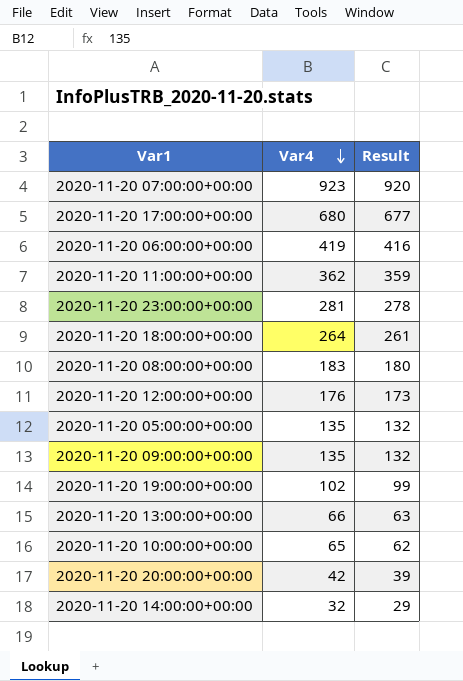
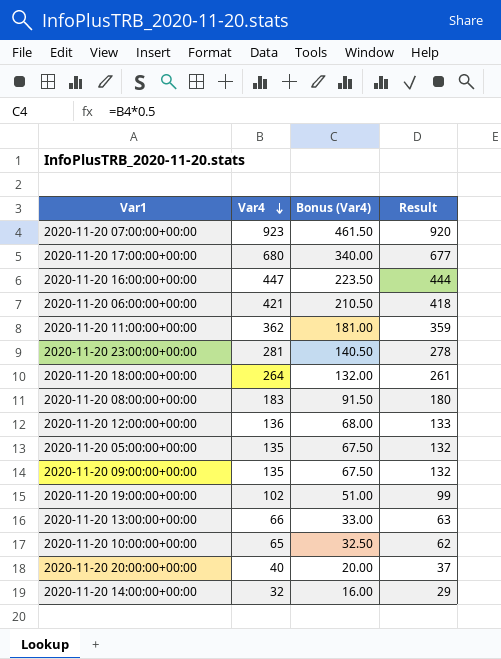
column Bonus (Var4) | formula: none -> [Var4] * 0.5
row 2020-11-20 16:00:00+00:00: none -> 447 | 223.50 | 444
2020-11-20 06:00:00+00:00 | Var4: 419 -> 421
2020-11-20 06:00:00+00:00 | Result: 416 -> 418
2020-11-20 12:00:00+00:00 | Var4: 176 -> 136
2020-11-20 12:00:00+00:00 | Result: 173 -> 133
2020-11-20 20:00:00+00:00 | Var4: 42 -> 40
2020-11-20 20:00:00+00:00 | Result: 39 -> 37

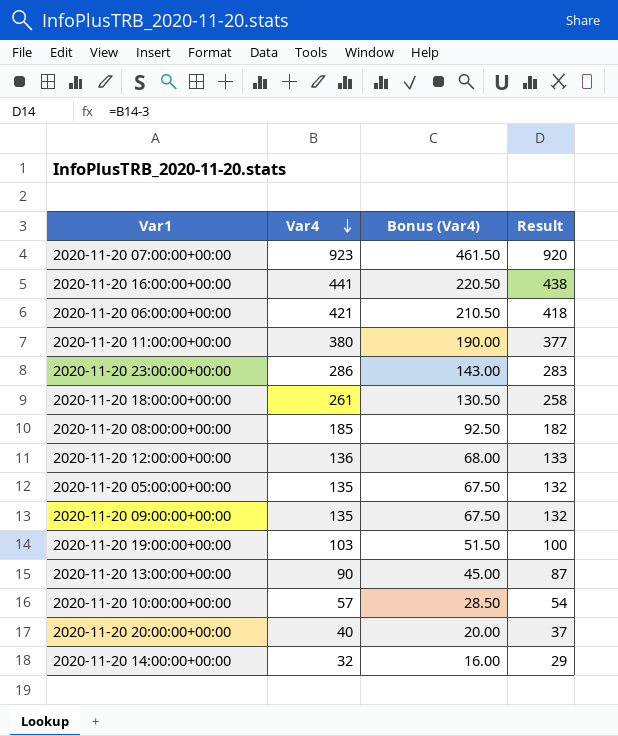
row 2020-11-20 17:00:00+00:00: 680 | 340.00 | 677 -> none
2020-11-20 16:00:00+00:00 | Var4: 447 -> 441
2020-11-20 16:00:00+00:00 | Bonus (Var4): 223.50 -> 220.50
2020-11-20 16:00:00+00:00 | Result: 444 -> 438
2020-11-20 11:00:00+00:00 | Var4: 362 -> 380
2020-11-20 11:00:00+00:00 | Bonus (Var4): 181.00 -> 190.00
2020-11-20 11:00:00+00:00 | Result: 359 -> 377
2020-11-20 23:00:00+00:00 | Var4: 281 -> 286
2020-11-20 23:00:00+00:00 | Bonus (Var4): 140.50 -> 143.00
2020-11-20 23:00:00+00:00 | Result: 278 -> 283
2020-11-20 18:00:00+00:00 | Var4: 264 -> 261
2020-11-20 18:00:00+00:00 | Bonus (Var4): 132.00 -> 130.50
2020-11-20 18:00:00+00:00 | Result: 261 -> 258
2020-11-20 08:00:00+00:00 | Var4: 183 -> 185
2020-11-20 08:00:00+00:00 | Bonus (Var4): 91.50 -> 92.50
2020-11-20 08:00:00+00:00 | Result: 180 -> 182
2020-11-20 19:00:00+00:00 | Var4: 102 -> 103
2020-11-20 19:00:00+00:00 | Bonus (Var4): 51.00 -> 51.50
2020-11-20 19:00:00+00:00 | Result: 99 -> 100
2020-11-20 13:00:00+00:00 | Var4: 66 -> 90
2020-11-20 13:00:00+00:00 | Bonus (Var4): 33.00 -> 45.00
2020-11-20 13:00:00+00:00 | Result: 63 -> 87
2020-11-20 10:00:00+00:00 | Var4: 65 -> 57
2020-11-20 10:00:00+00:00 | Bonus (Var4): 32.50 -> 28.50
2020-11-20 10:00:00+00:00 | Result: 62 -> 54

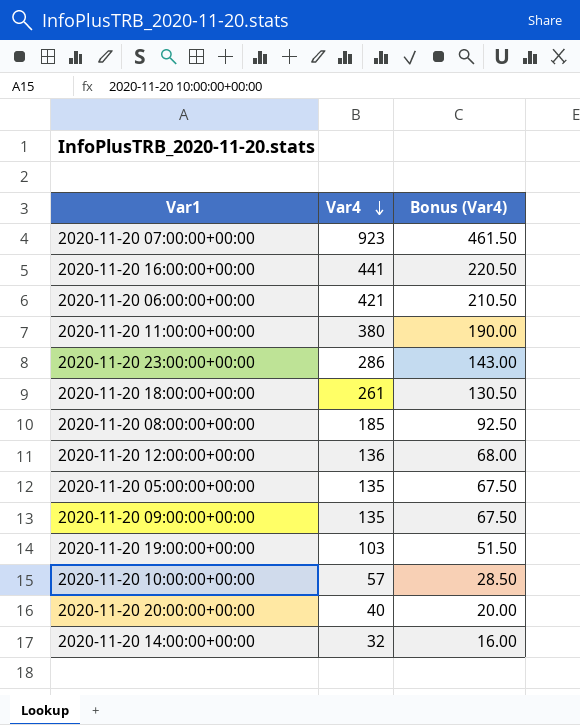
column Result | formula: [Var4] - 3 -> none
row 2020-11-20 13:00:00+00:00: 90 | 45.00 | 87 -> none

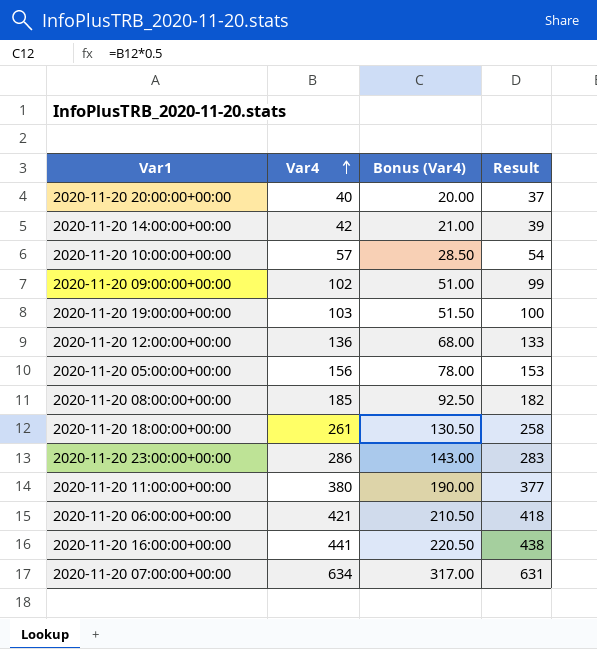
row order: Var4 descending -> Var4 ascending
column Result | formula: none -> [Var4] - 3
2020-11-20 14:00:00+00:00 | Var4: 32 -> 42
2020-11-20 14:00:00+00:00 | Bonus (Var4): 16.00 -> 21.00
2020-11-20 09:00:00+00:00 | Var4: 135 -> 102
2020-11-20 09:00:00+00:00 | Bonus (Var4): 67.50 -> 51.00
2020-11-20 05:00:00+00:00 | Var4: 135 -> 156
2020-11-20 05:00:00+00:00 | Bonus (Var4): 67.50 -> 78.00
2020-11-20 07:00:00+00:00 | Var4: 923 -> 634
2020-11-20 07:00:00+00:00 | Bonus (Var4): 461.50 -> 317.00

